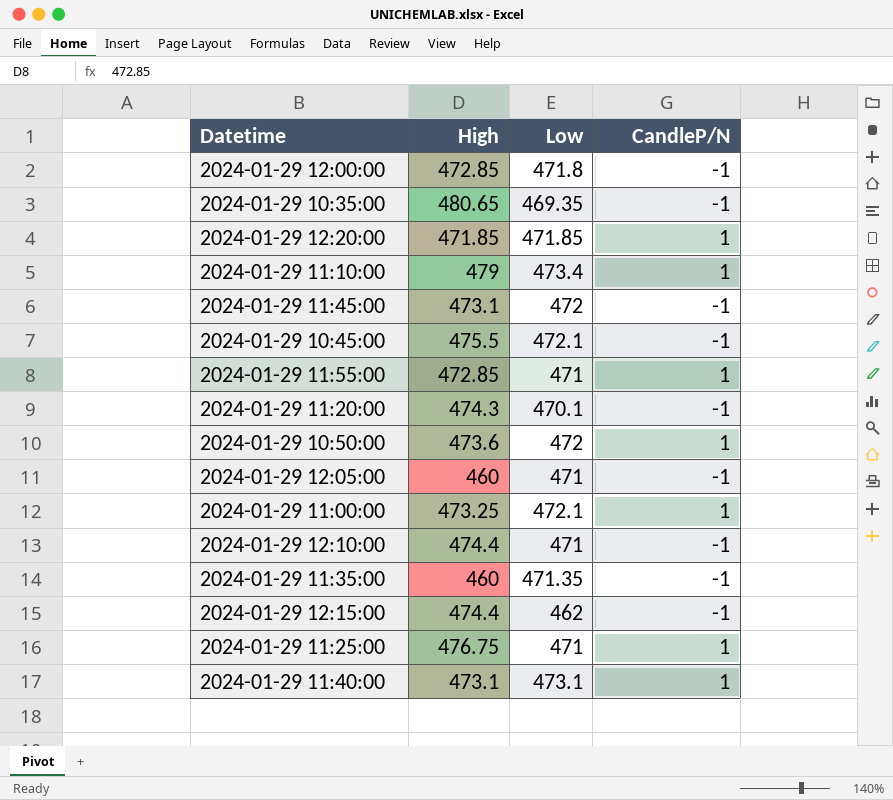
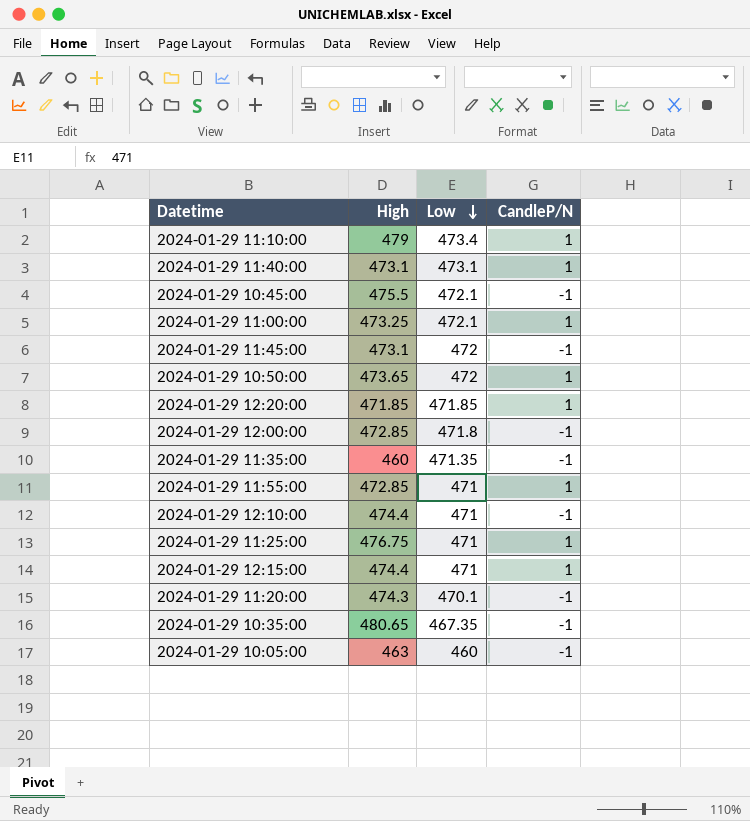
row order: none -> Low descending
row 2024-01-29 12:05:00: 460 | 471 | -1 -> none
2024-01-29 10:50:00 | High: 473.6 -> 473.65
2024-01-29 12:15:00 | Low: 462 -> 471
2024-01-29 12:15:00 | CandleP/N: -1 -> 1
2024-01-29 10:35:00 | Low: 469.35 -> 467.35
row 2024-01-29 10:05:00: none -> 463 | 460 | -1

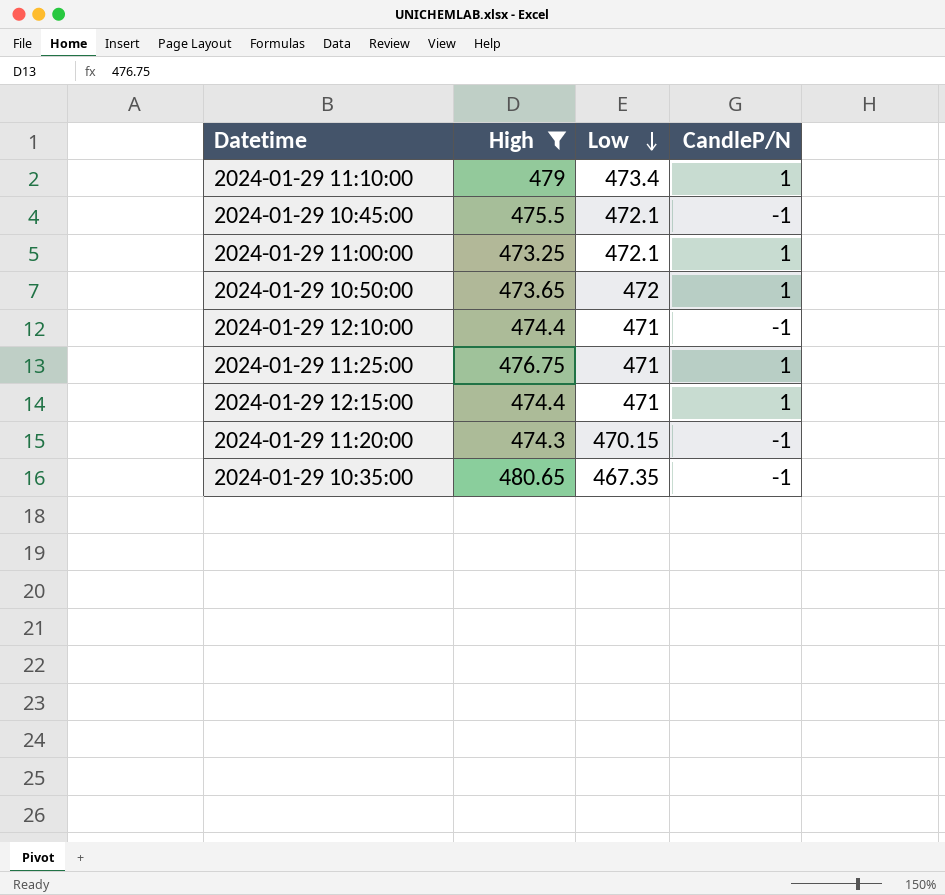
filter: none -> High >= 473.25
2024-01-29 11:20:00 | Low: 470.1 -> 470.15

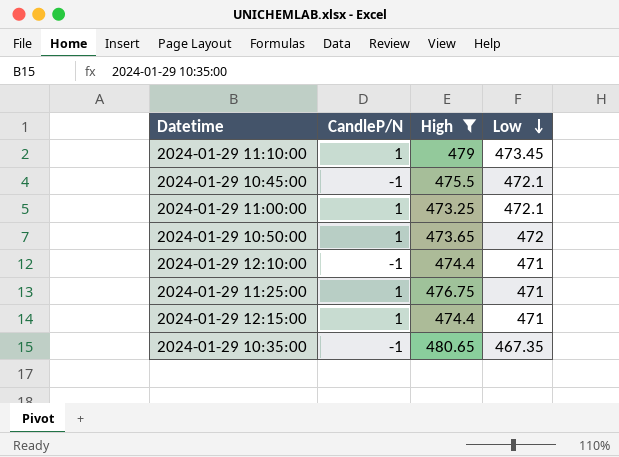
column CandleP/N | position: 4 -> 2
row 2024-01-29 11:20:00: 474.3 | 470.15 | -1 -> none
2024-01-29 11:10:00 | Low: 473.4 -> 473.45

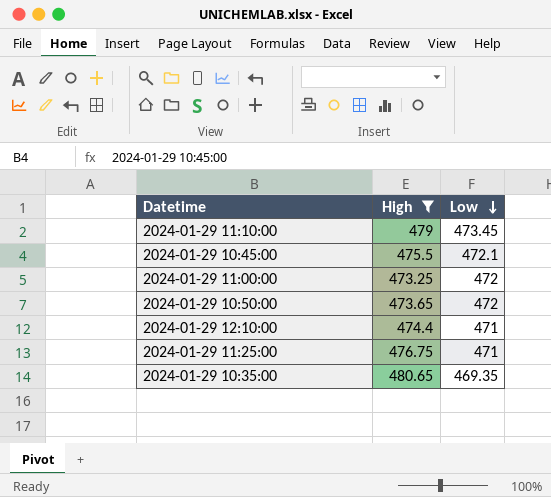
column CandleP/N | position: 2 -> none
row 2024-01-29 12:15:00: 1 | 474.4 | 471 -> none
2024-01-29 11:00:00 | Low: 472.1 -> 472
2024-01-29 10:35:00 | Low: 467.35 -> 469.35

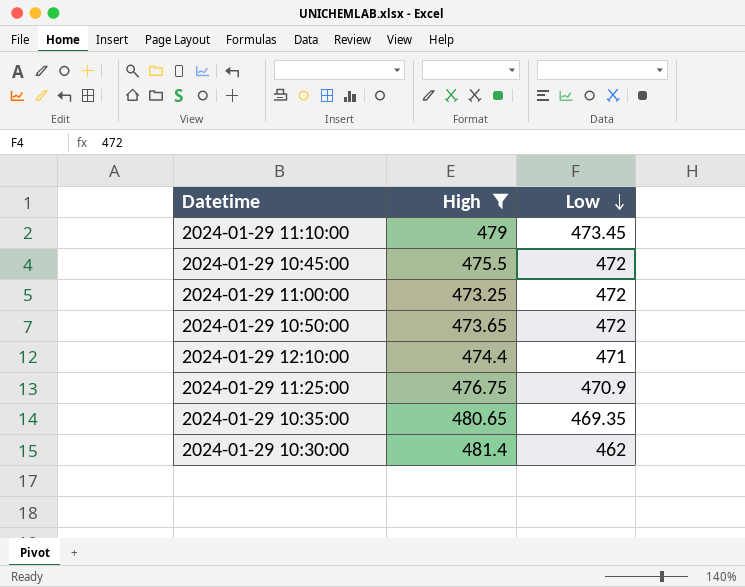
2024-01-29 10:45:00 | Low: 472.1 -> 472
2024-01-29 11:25:00 | Low: 471 -> 470.9
row 2024-01-29 10:30:00: none -> 481.4 | 462

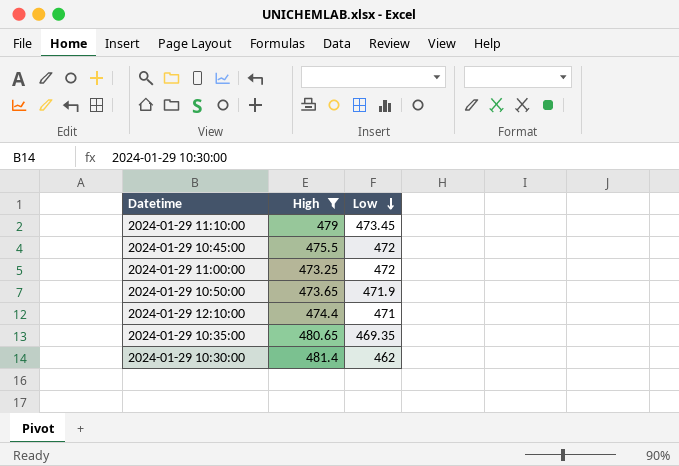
row 2024-01-29 11:25:00: 476.75 | 470.9 -> none
2024-01-29 10:50:00 | Low: 472 -> 471.9

